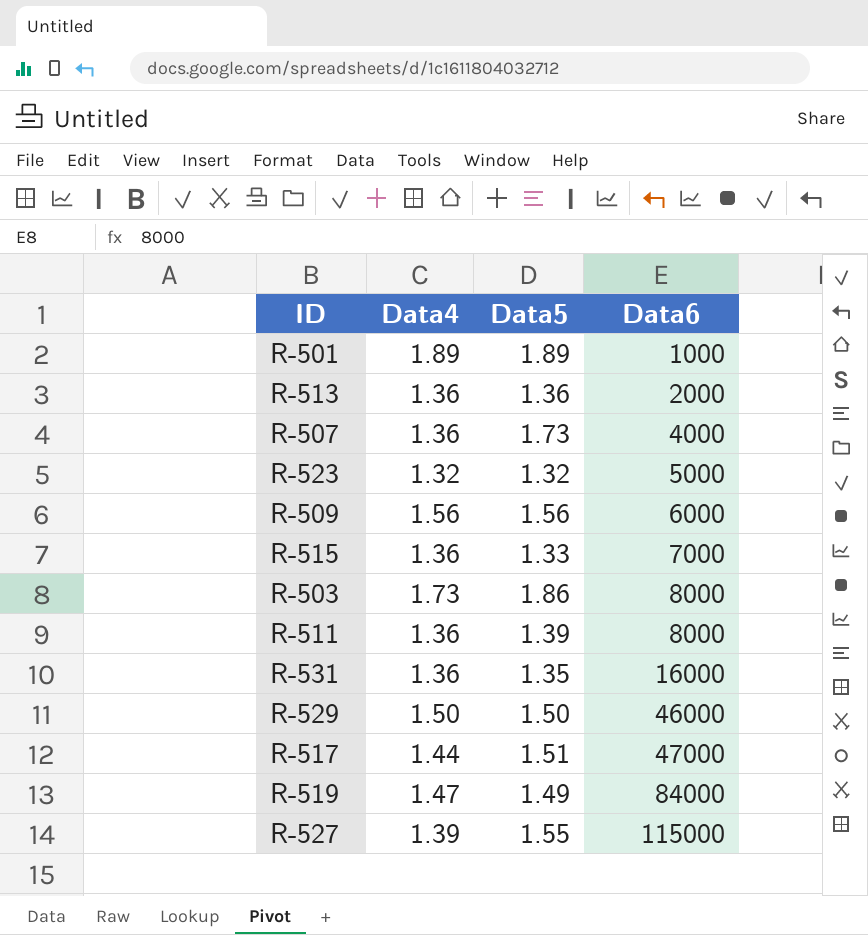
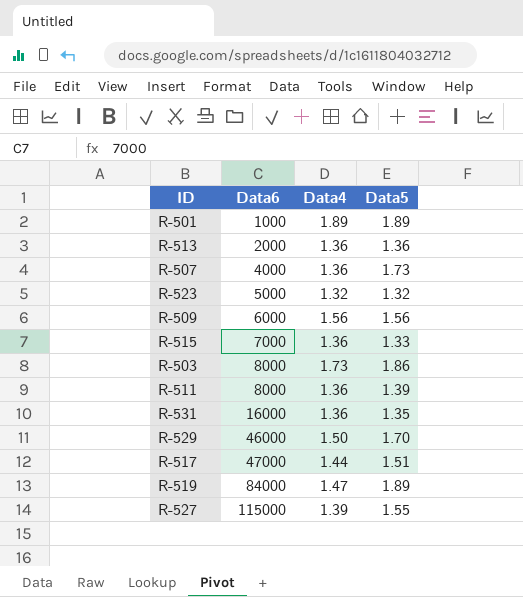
column Data6 | position: 4 -> 2
R-529 | Data5: 1.50 -> 1.70
R-519 | Data5: 1.49 -> 1.89

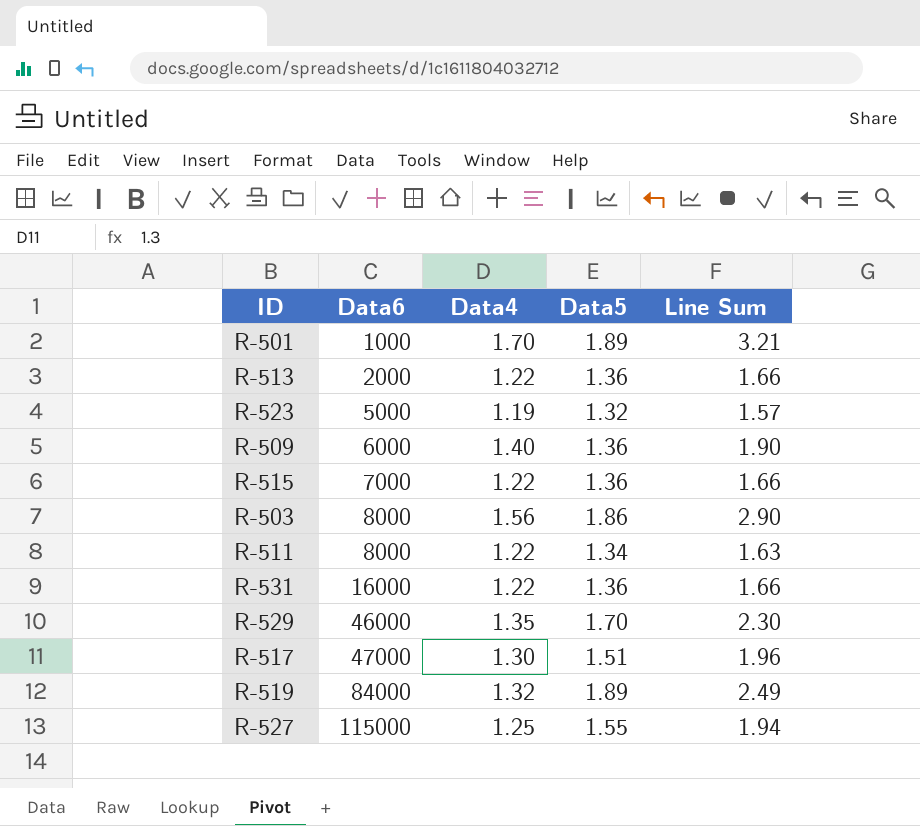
column Line Sum | formula: none -> [Data4] * [Data5]
row R-507: 4000 | 1.36 | 1.73 -> none
R-501 | Data4: 1.89 -> 1.70
R-513 | Data4: 1.36 -> 1.22
R-523 | Data4: 1.32 -> 1.19
R-509 | Data4: 1.56 -> 1.40
R-509 | Data5: 1.56 -> 1.36
R-515 | Data4: 1.36 -> 1.22
R-515 | Data5: 1.33 -> 1.36
R-503 | Data4: 1.73 -> 1.56
R-511 | Data4: 1.36 -> 1.22
R-511 | Data5: 1.39 -> 1.34
R-531 | Data4: 1.36 -> 1.22
R-531 | Data5: 1.35 -> 1.36
R-529 | Data4: 1.50 -> 1.35
R-517 | Data4: 1.44 -> 1.30
R-519 | Data4: 1.47 -> 1.32
R-527 | Data4: 1.39 -> 1.25

